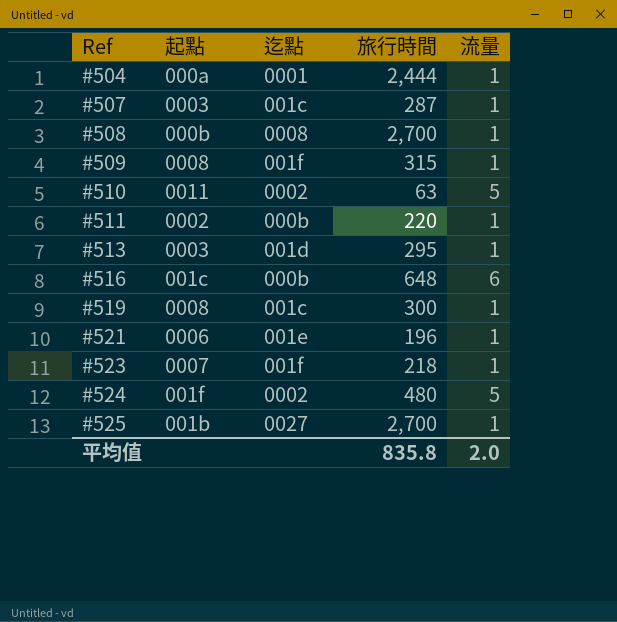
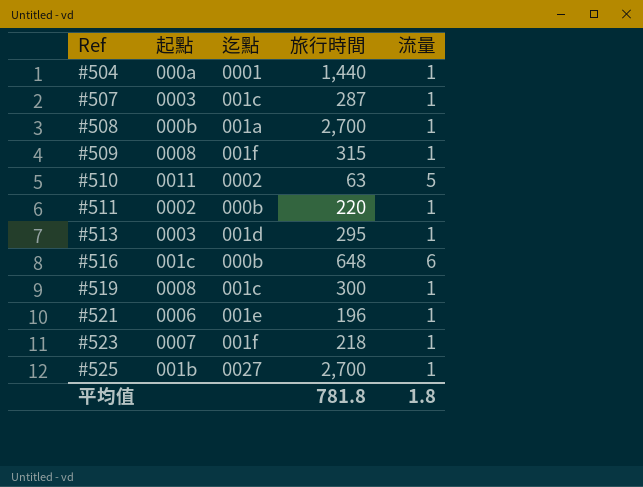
row #524: 001f | 0002 | 480 | 5 -> none
#504 | 旅行時間: 2,444 -> 1,440
#508 | 迄點: 0008 -> 001a
平均值 | 旅行時間: 835.8 -> 781.8
平均值 | 流量: 2.0 -> 1.8

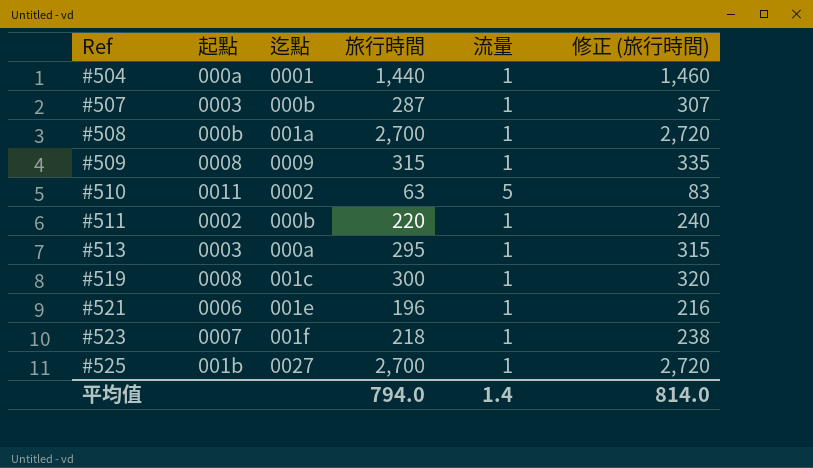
column 修正 (旅行時間) | formula: none -> [旅行時間] + 20
row #516: 001c | 000b | 648 | 6 -> none
#507 | 迄點: 001c -> 000b
#509 | 迄點: 001f -> 0009
#513 | 迄點: 001d -> 000a
平均值 | 旅行時間: 781.8 -> 794.0
平均值 | 流量: 1.8 -> 1.4

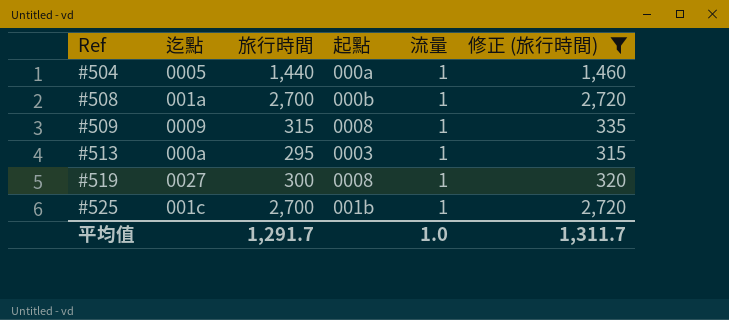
filter: none -> 修正 (旅行時間) >= 315
column 起點 | position: 2 -> 4
#504 | 迄點: 0001 -> 0005
#519 | 迄點: 001c -> 0027
#525 | 迄點: 0027 -> 001c
平均值 | 旅行時間: 794.0 -> 1,291.7
平均值 | 流量: 1.4 -> 1.0
平均值 | 修正 (旅行時間): 814.0 -> 1,311.7

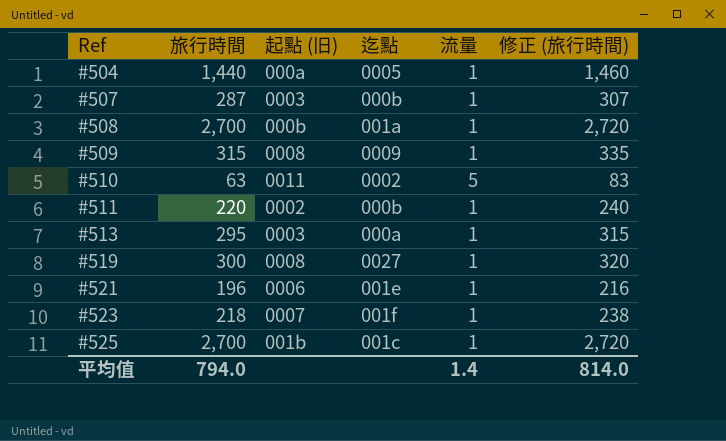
filter: 修正 (旅行時間) >= 315 -> none
column name: 起點 -> 起點 (旧)
column 迄點 | position: 2 -> 4
平均值 | 旅行時間: 1,291.7 -> 794.0
平均值 | 流量: 1.0 -> 1.4
平均值 | 修正 (旅行時間): 1,311.7 -> 814.0

